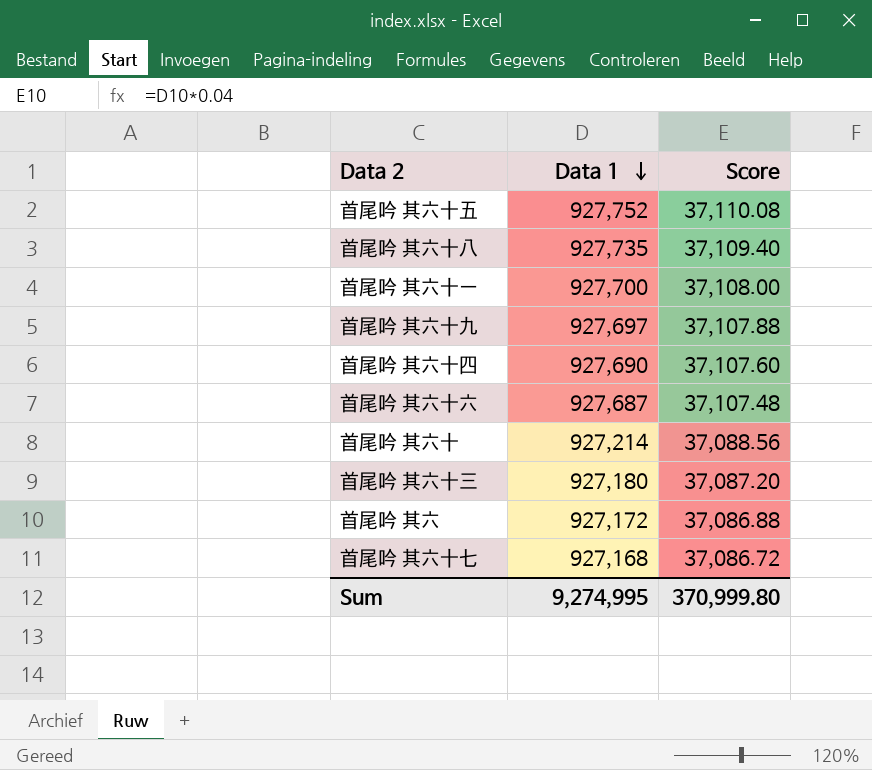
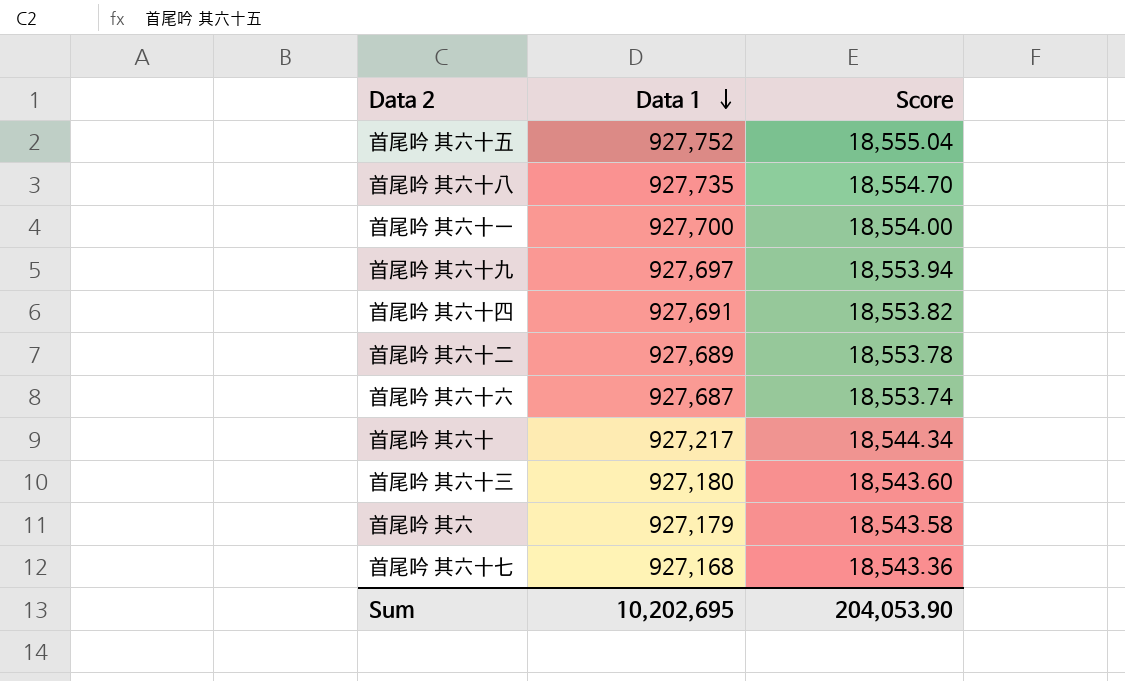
column Score | formula: [Data 1] * 0.04 -> [Data 1] * 0.02
首尾吟 其六十四 | Data 1: 927,690 -> 927,691
row 首尾吟 其六十二: none -> 927,689 | 18,553.78
首尾吟 其六十 | Data 1: 927,214 -> 927,217
首尾吟 其六 | Data 1: 927,172 -> 927,179
Sum | Data 1: 9,274,995 -> 10,202,695
Sum | Score: 370,999.80 -> 204,053.90

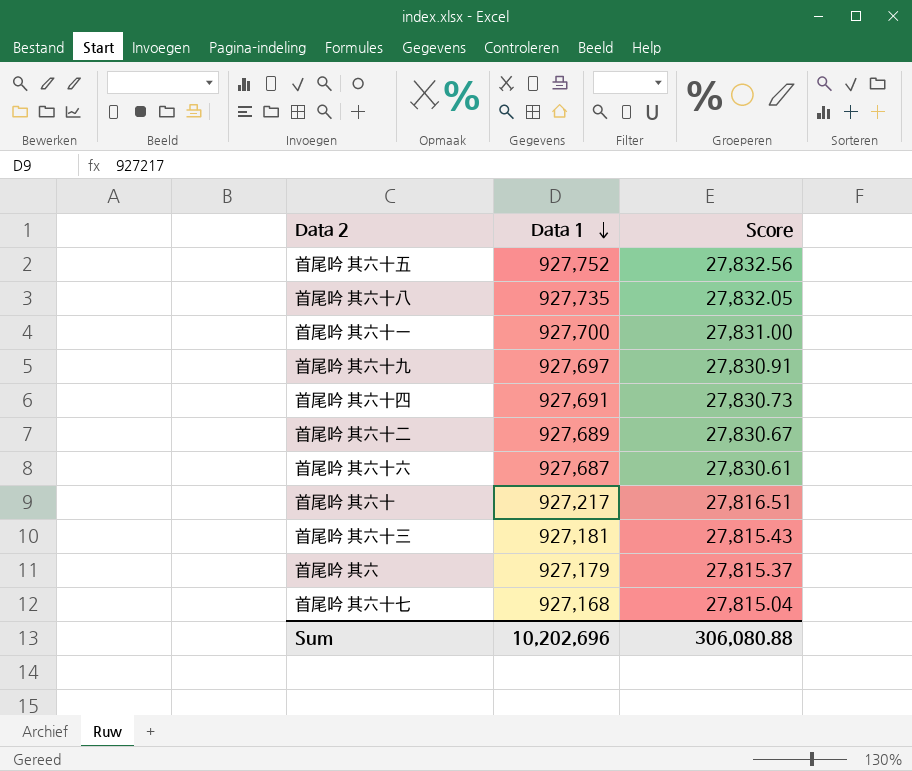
column Score | formula: [Data 1] * 0.02 -> [Data 1] * 0.03
首尾吟 其六十三 | Data 1: 927,180 -> 927,181
Sum | Data 1: 10,202,695 -> 10,202,696
Sum | Score: 204,053.90 -> 306,080.88

